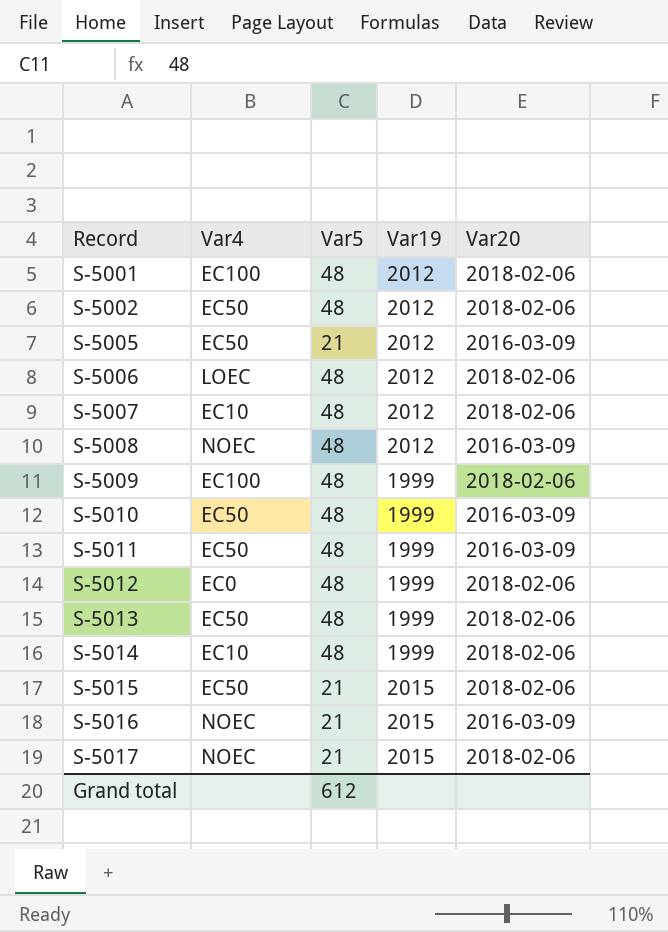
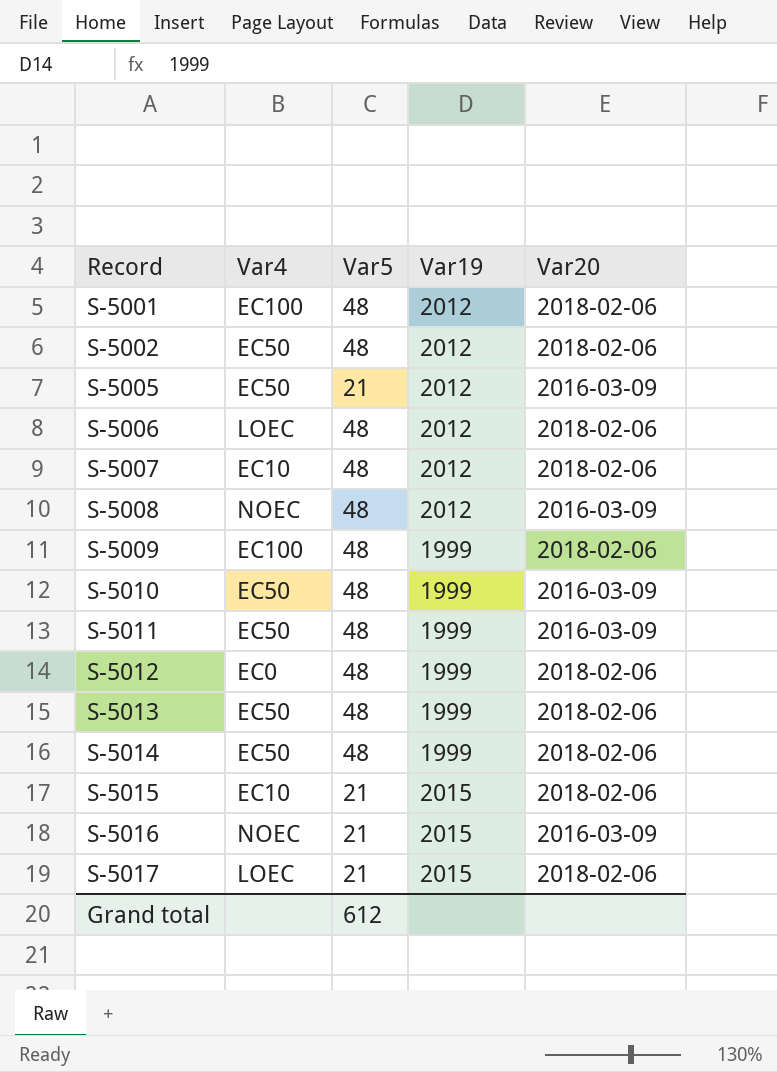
S-5014 | Var4: EC10 -> EC50
S-5015 | Var4: EC50 -> EC10
S-5017 | Var4: NOEC -> LOEC

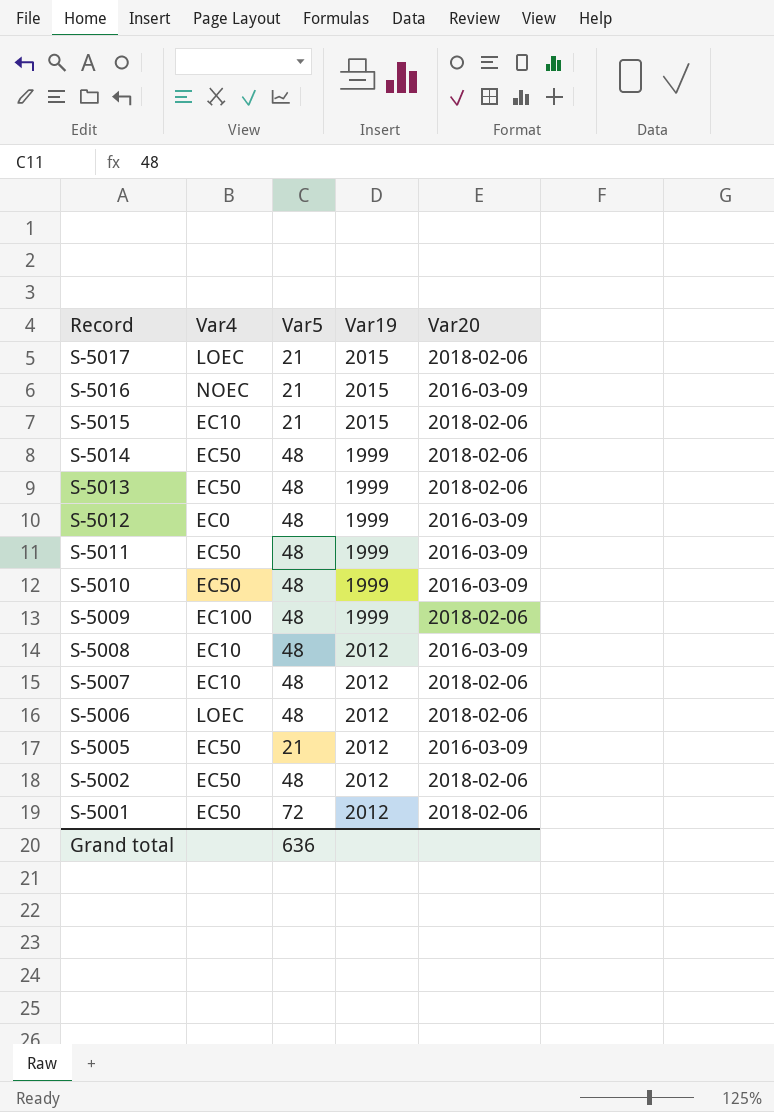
row order: Record ascending -> Record descending
S-5012 | Var20: 2018-02-06 -> 2016-03-09
S-5008 | Var4: NOEC -> EC10
S-5001 | Var4: EC100 -> EC50
S-5001 | Var5: 48 -> 72
Grand total | Var5: 612 -> 636

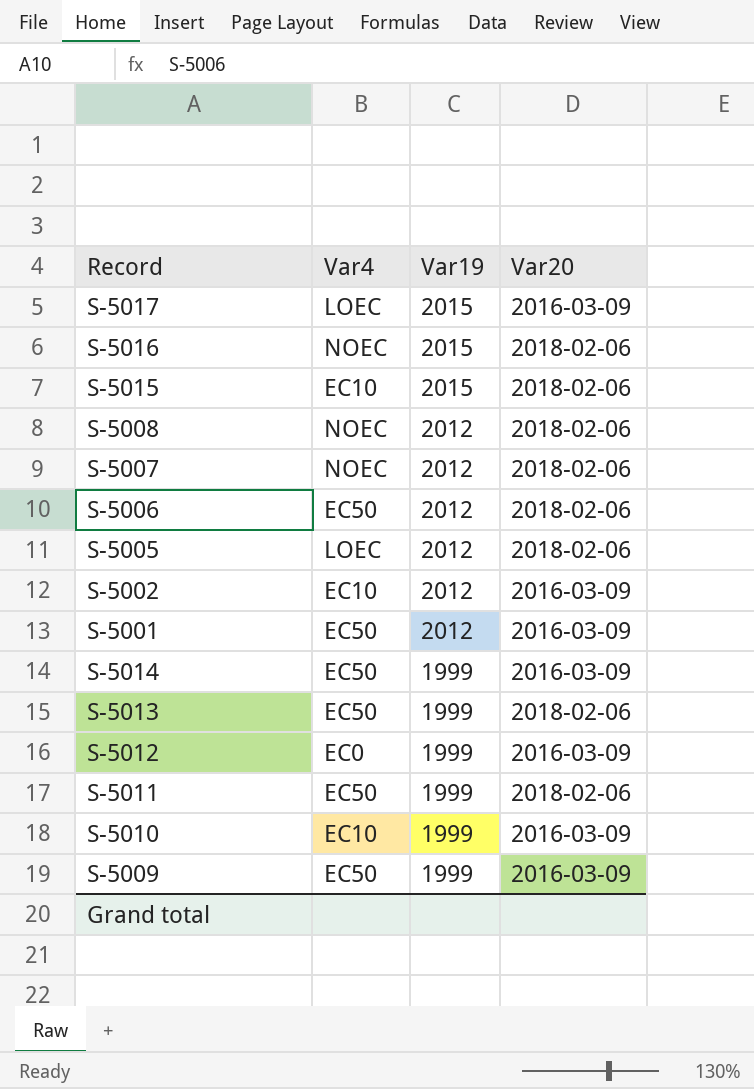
row order: Record descending -> Var19 descending
column Var5 | position: 3 -> none
S-5017 | Var20: 2018-02-06 -> 2016-03-09
S-5016 | Var20: 2016-03-09 -> 2018-02-06
S-5008 | Var4: EC10 -> NOEC
S-5008 | Var20: 2016-03-09 -> 2018-02-06
S-5007 | Var4: EC10 -> NOEC
S-5006 | Var4: LOEC -> EC50
S-5005 | Var4: EC50 -> LOEC
S-5005 | Var20: 2016-03-09 -> 2018-02-06
S-5002 | Var4: EC50 -> EC10
S-5002 | Var20: 2018-02-06 -> 2016-03-09
S-5001 | Var20: 2018-02-06 -> 2016-03-09
S-5014 | Var20: 2018-02-06 -> 2016-03-09
S-5011 | Var20: 2016-03-09 -> 2018-02-06
S-5010 | Var4: EC50 -> EC10
S-5009 | Var4: EC100 -> EC50
S-5009 | Var20: 2018-02-06 -> 2016-03-09

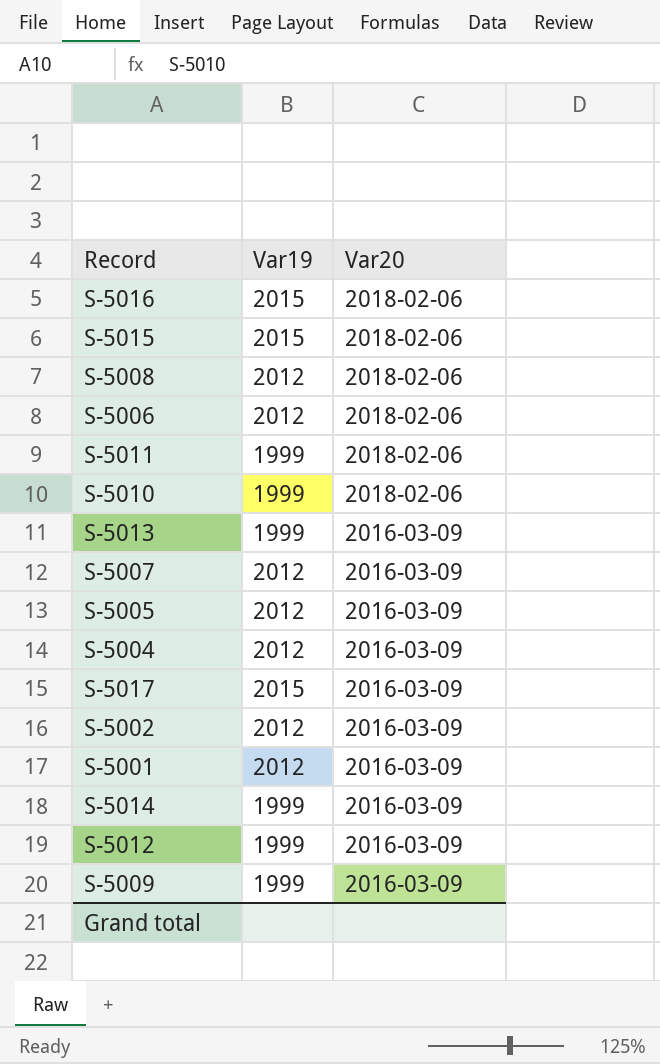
row order: Var19 descending -> Var20 descending
column Var4 | position: 2 -> none
S-5010 | Var20: 2016-03-09 -> 2018-02-06
S-5013 | Var20: 2018-02-06 -> 2016-03-09
S-5007 | Var20: 2018-02-06 -> 2016-03-09
S-5005 | Var20: 2018-02-06 -> 2016-03-09
row S-5004: none -> 2012 | 2016-03-09

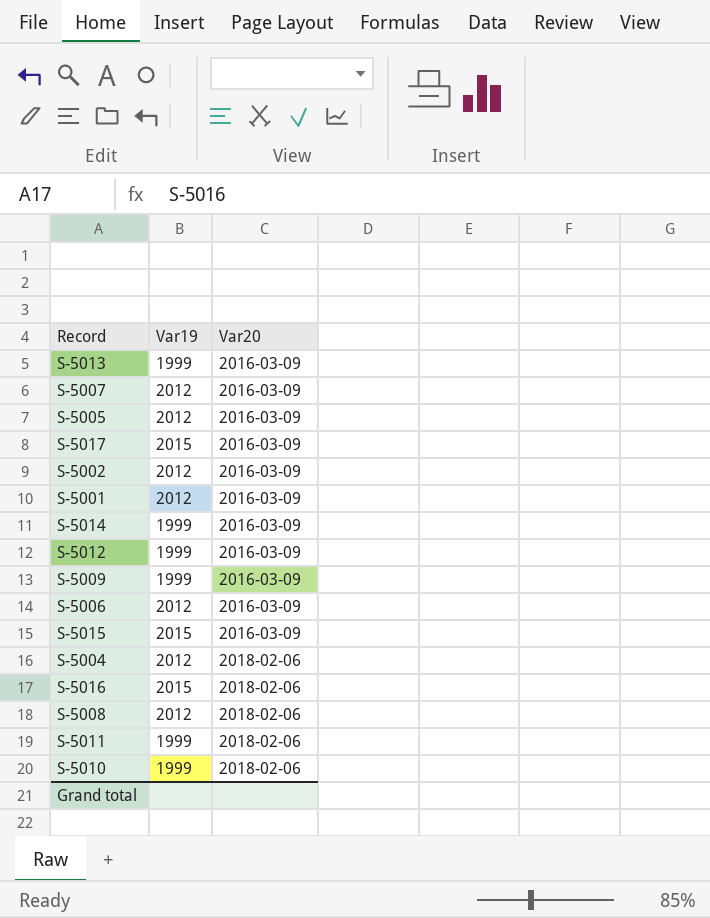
row order: Var20 descending -> Var20 ascending
S-5006 | Var20: 2018-02-06 -> 2016-03-09
S-5015 | Var20: 2018-02-06 -> 2016-03-09
S-5004 | Var20: 2016-03-09 -> 2018-02-06

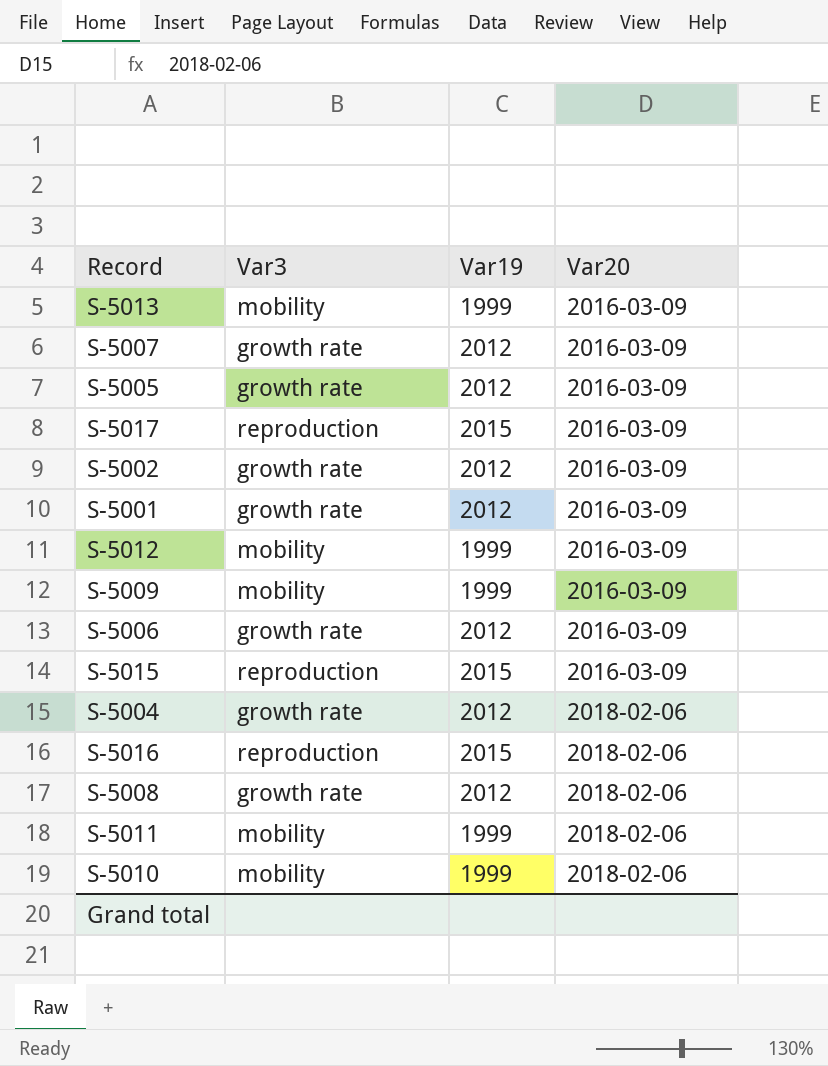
column Var3 | position: none -> 2
row S-5014: 1999 | 2016-03-09 -> none

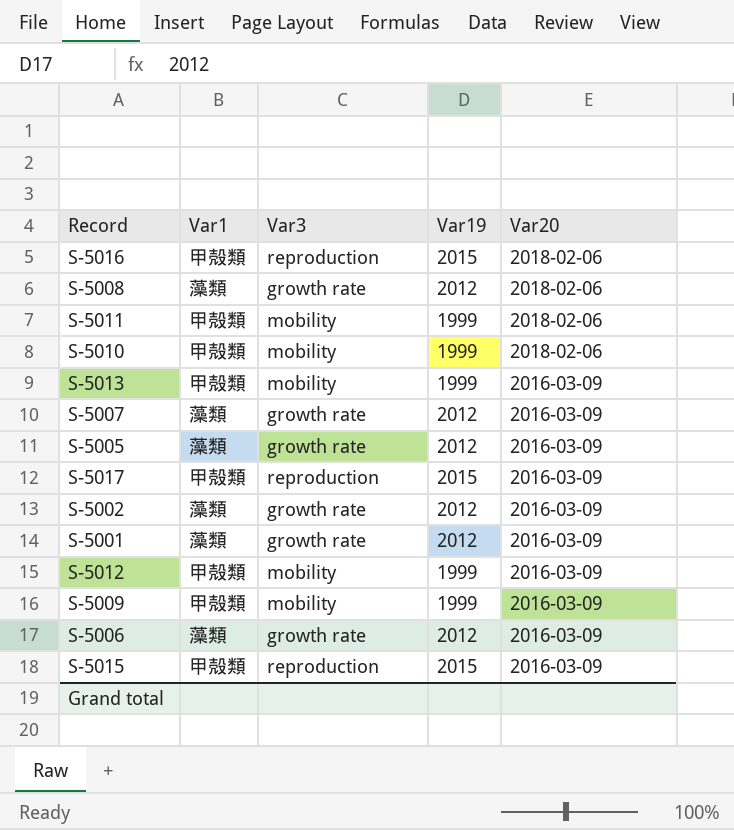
row order: Var20 ascending -> Var20 descending
column Var1 | position: none -> 2
row S-5004: growth rate | 2012 | 2018-02-06 -> none

